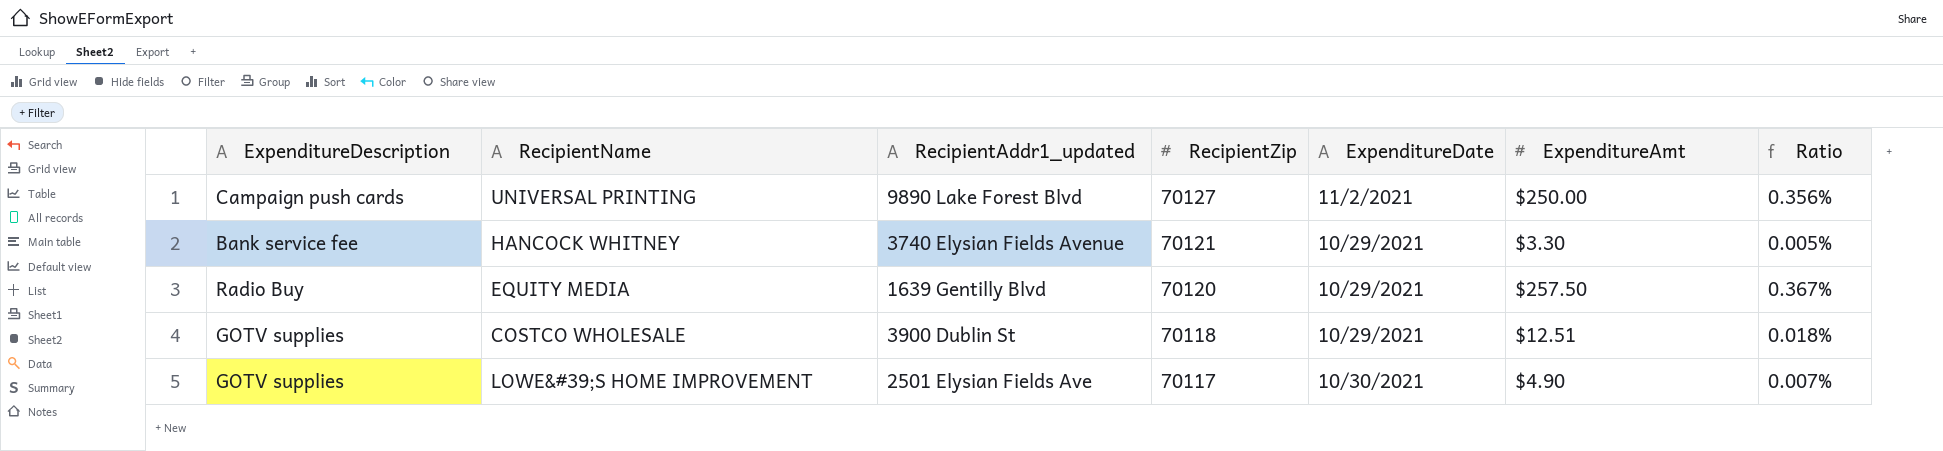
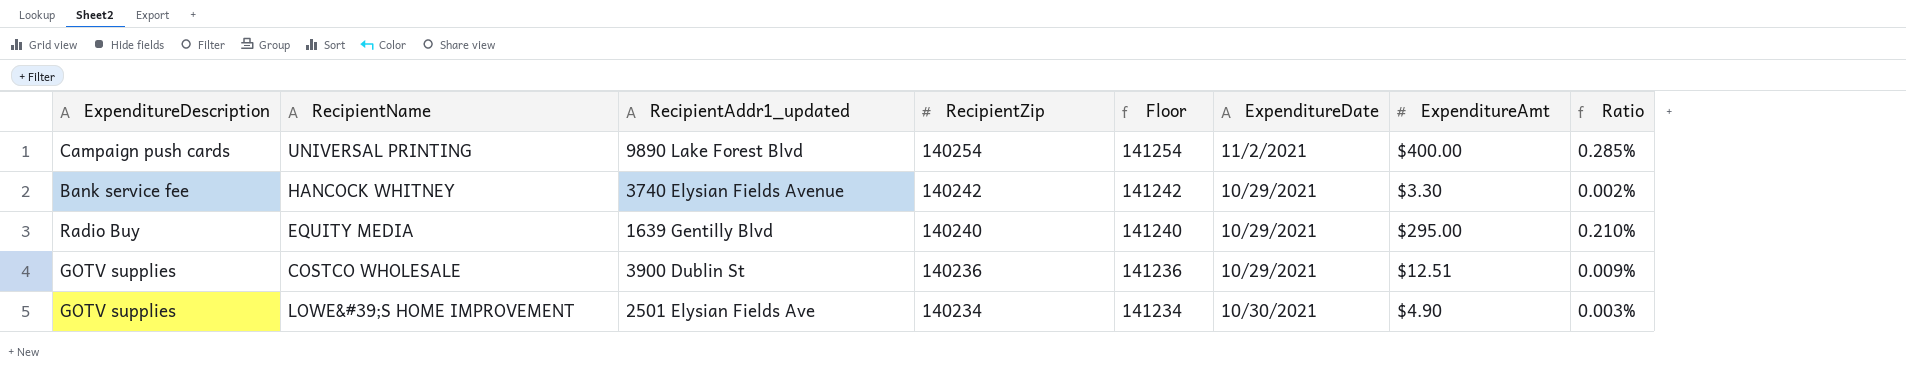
column Floor | formula: none -> [RecipientZip] + 1000
UNIVERSAL PRINTING | RecipientZip: 70127 -> 140254
UNIVERSAL PRINTING | ExpenditureAmt: $250.00 -> $400.00
UNIVERSAL PRINTING | Ratio: 0.356% -> 0.285%
HANCOCK WHITNEY | RecipientZip: 70121 -> 140242
HANCOCK WHITNEY | Ratio: 0.005% -> 0.002%
EQUITY MEDIA | RecipientZip: 70120 -> 140240
EQUITY MEDIA | ExpenditureAmt: $257.50 -> $295.00
EQUITY MEDIA | Ratio: 0.367% -> 0.210%
COSTCO WHOLESALE | RecipientZip: 70118 -> 140236
COSTCO WHOLESALE | Ratio: 0.018% -> 0.009%
LOWE&#39;S HOME IMPROVEMENT | RecipientZip: 70117 -> 140234
LOWE&#39;S HOME IMPROVEMENT | Ratio: 0.007% -> 0.003%

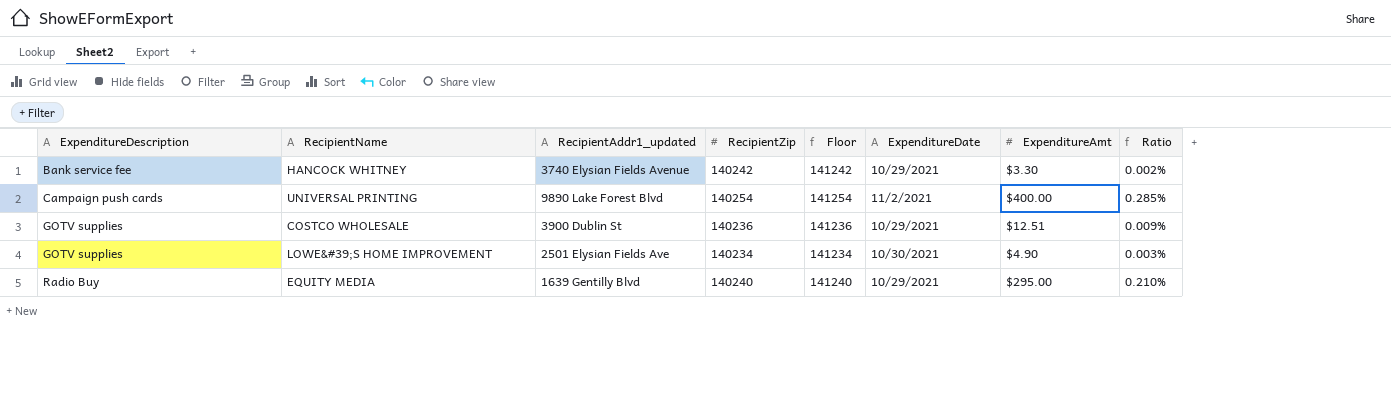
row order: RecipientZip descending -> ExpenditureDescription ascending

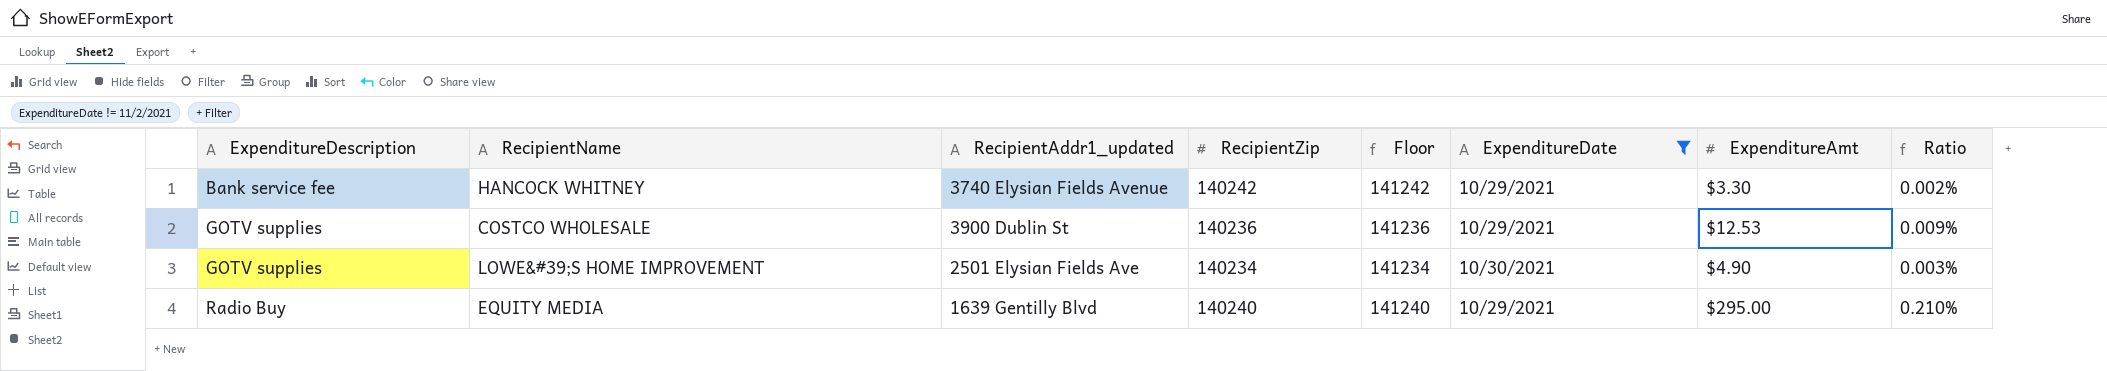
filter: none -> ExpenditureDate != 11/2/2021
COSTCO WHOLESALE | ExpenditureAmt: $12.51 -> $12.53

